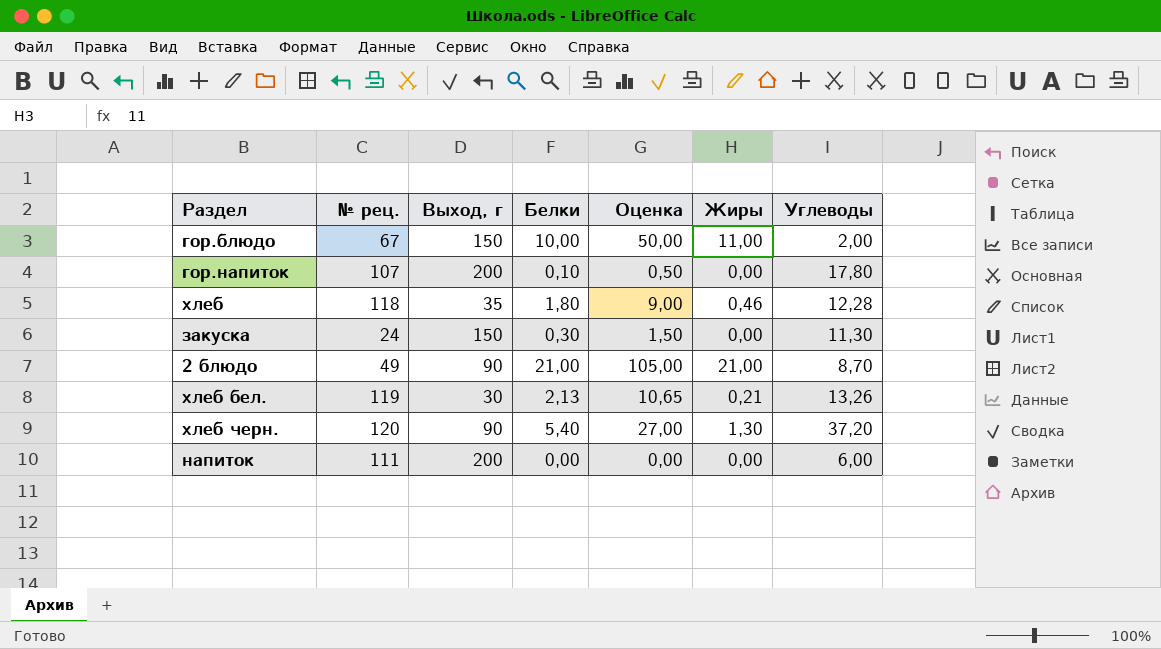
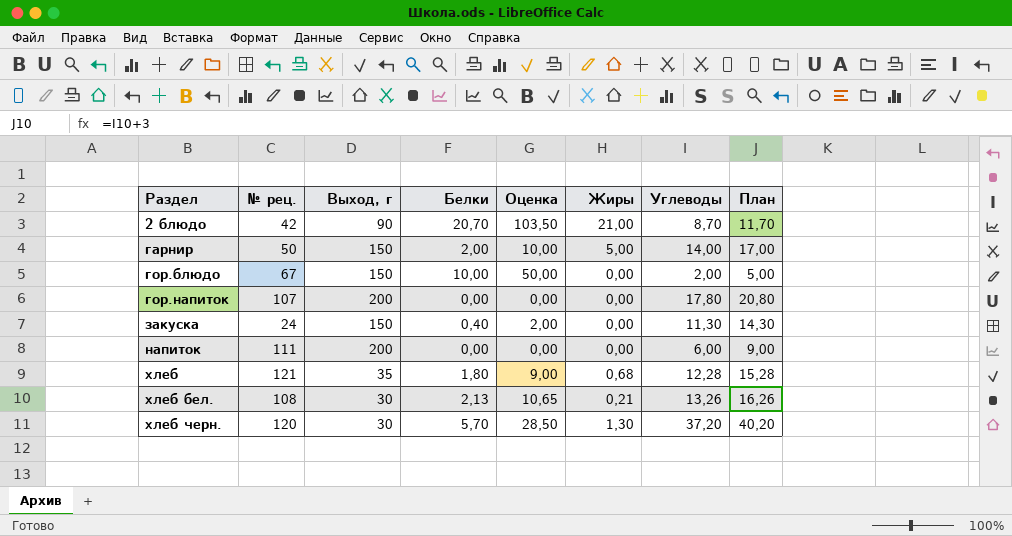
row order: none -> Раздел ascending
column План | formula: none -> [Углеводы] + 3
2 блюдо | № рец.: 49 -> 42
2 блюдо | Белки: 21,00 -> 20,70
2 блюдо | Оценка: 105,00 -> 103,50
row гарнир: none -> 50 | 150 | 2,00 | 10,00 | 5,00 | 14,00 | 17,00
гор.блюдо | Жиры: 11,00 -> 0,00
гор.напиток | Белки: 0,10 -> 0,00
гор.напиток | Оценка: 0,50 -> 0,00
закуска | Белки: 0,30 -> 0,40
закуска | Оценка: 1,50 -> 2,00
хлеб | № рец.: 118 -> 121
хлеб | Жиры: 0,46 -> 0,68
хлеб бел. | № рец.: 119 -> 108
хлеб черн. | Выход, г: 90 -> 30
хлеб черн. | Белки: 5,40 -> 5,70
хлеб черн. | Оценка: 27,00 -> 28,50

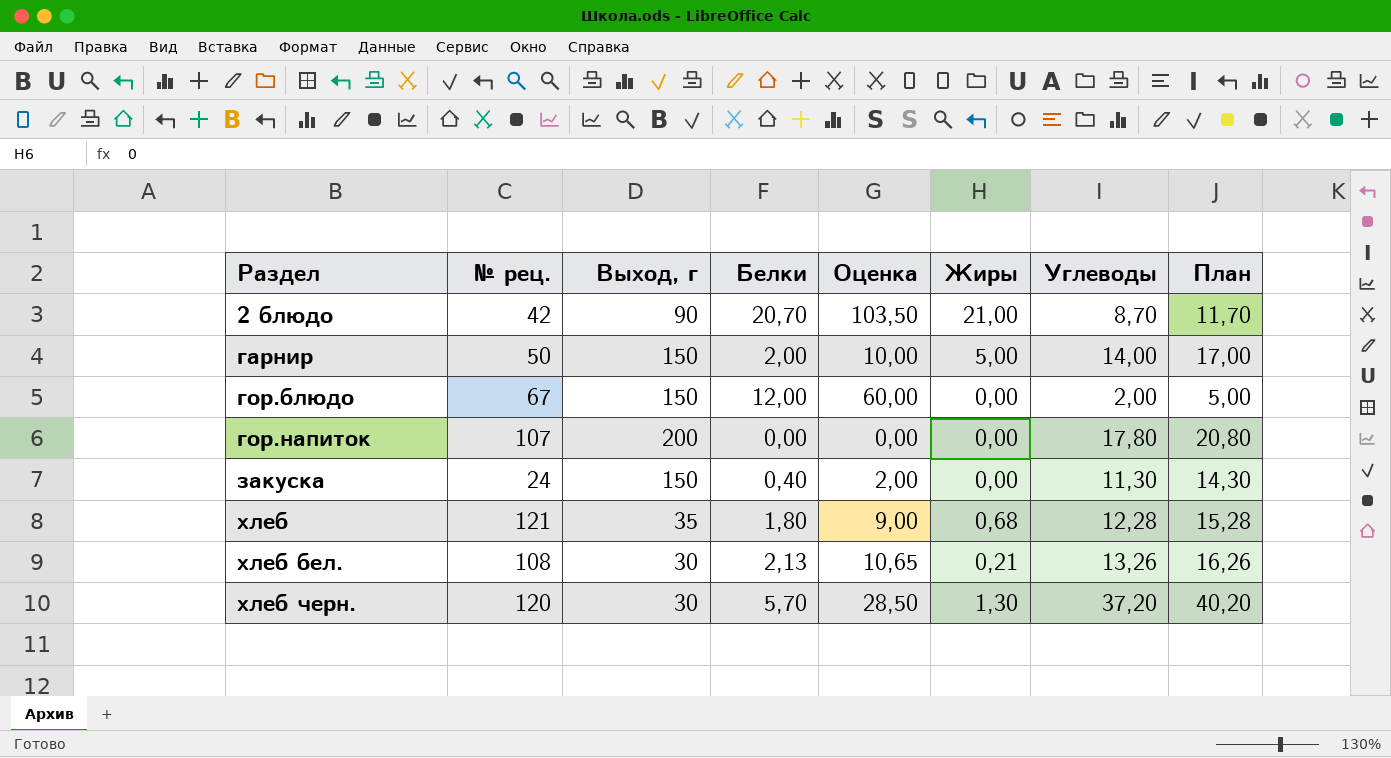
row напиток: 111 | 200 | 0,00 | 0,00 | 0,00 | 6,00 | 9,00 -> none
гор.блюдо | Белки: 10,00 -> 12,00
гор.блюдо | Оценка: 50,00 -> 60,00

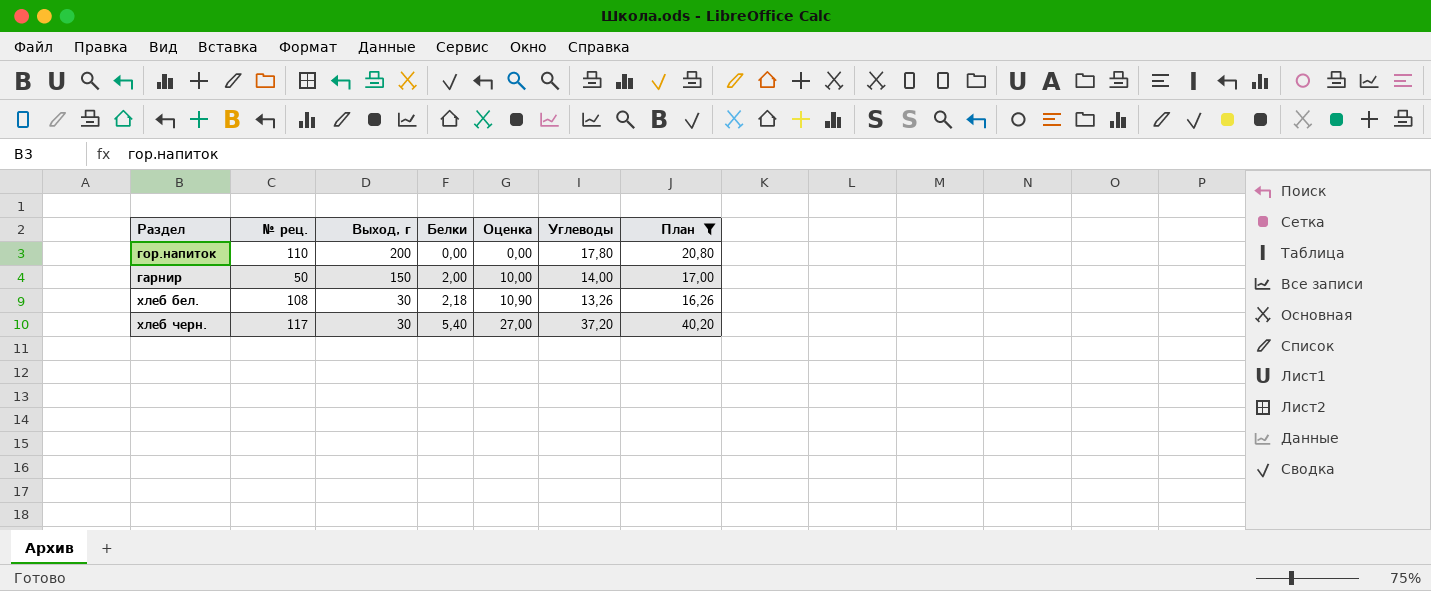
filter: none -> План >= 16,26
row order: Раздел ascending -> Выход, г descending
column Жиры | position: 6 -> none
гор.напиток | № рец.: 107 -> 110
хлеб бел. | Белки: 2,13 -> 2,18
хлеб бел. | Оценка: 10,65 -> 10,90
хлеб черн. | № рец.: 120 -> 117
хлеб черн. | Белки: 5,70 -> 5,40
хлеб черн. | Оценка: 28,50 -> 27,00

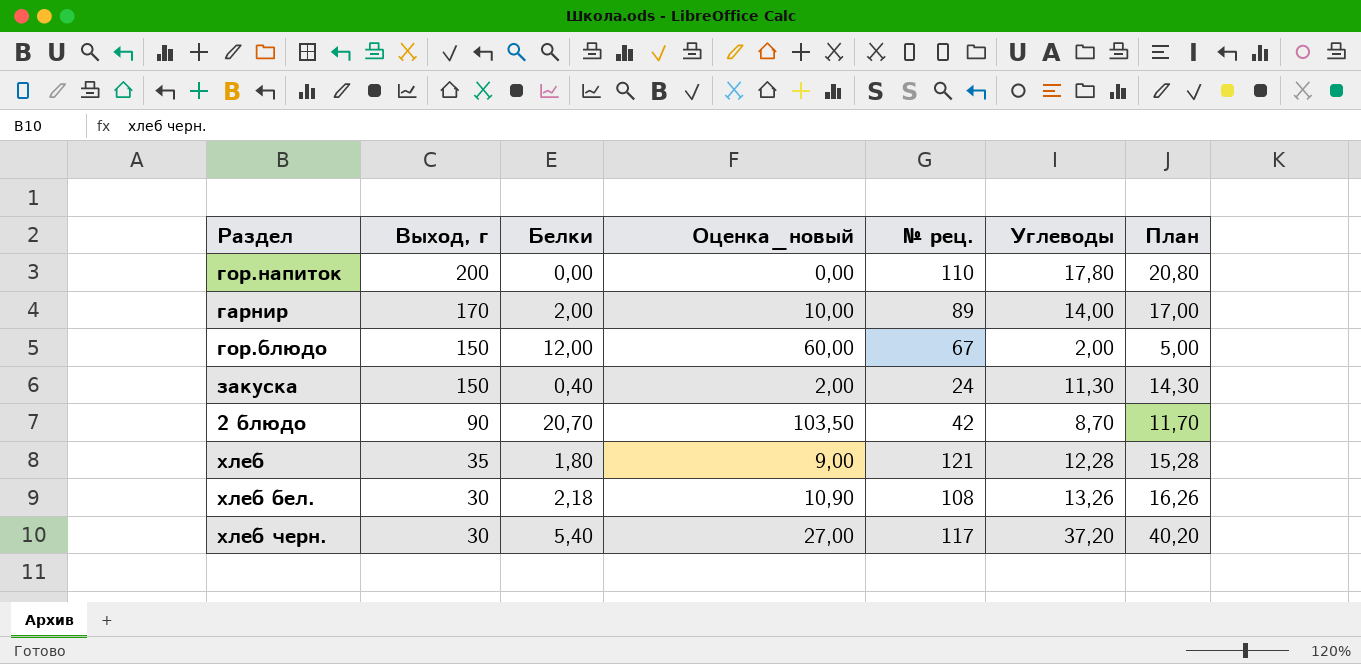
filter: План >= 16,26 -> none
column name: Оценка -> Оценка_новый
column № рец. | position: 2 -> 5
гарнир | Выход, г: 150 -> 170
гарнир | № рец.: 50 -> 89

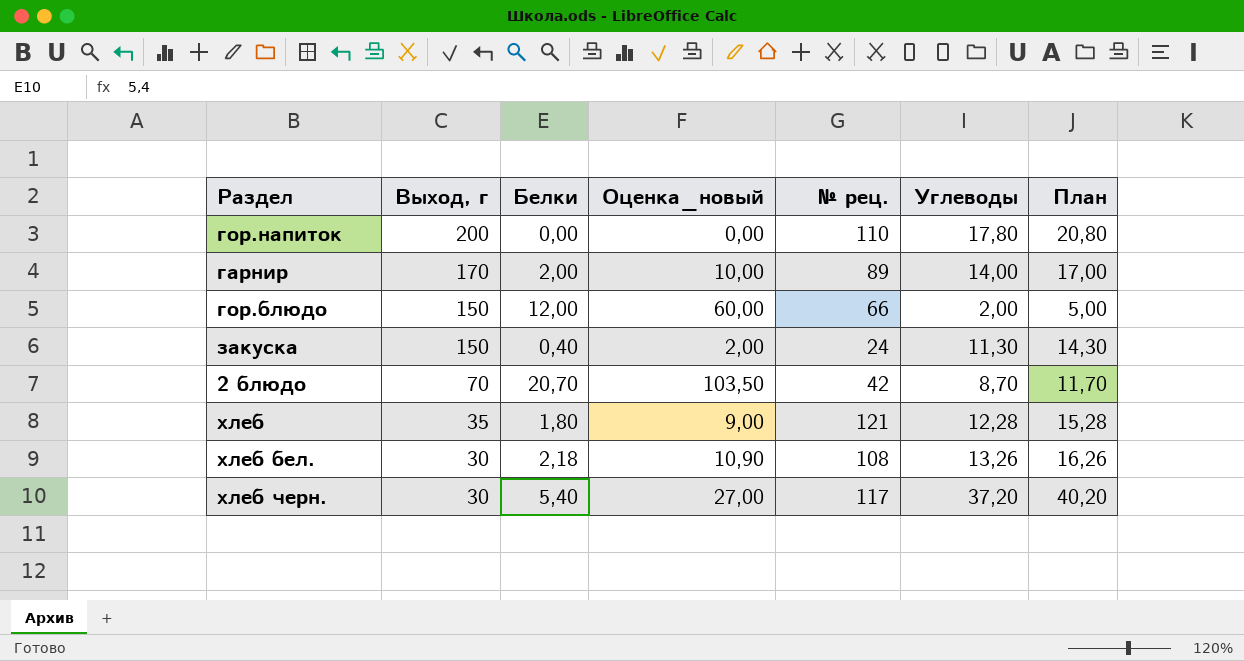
гор.блюдо | № рец.: 67 -> 66
2 блюдо | Выход, г: 90 -> 70

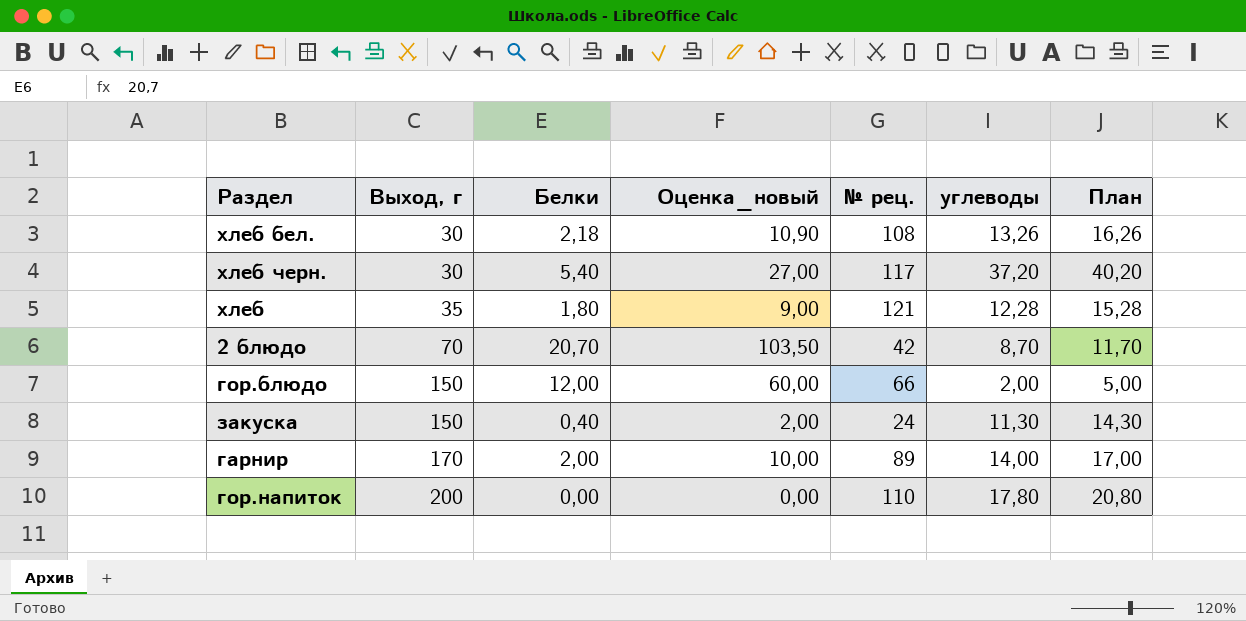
row order: Выход, г descending -> Выход, г ascending
column name: Углеводы -> углеводы

